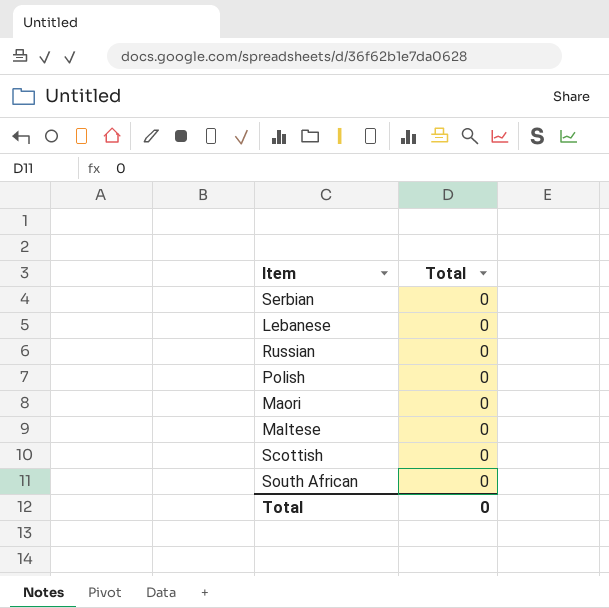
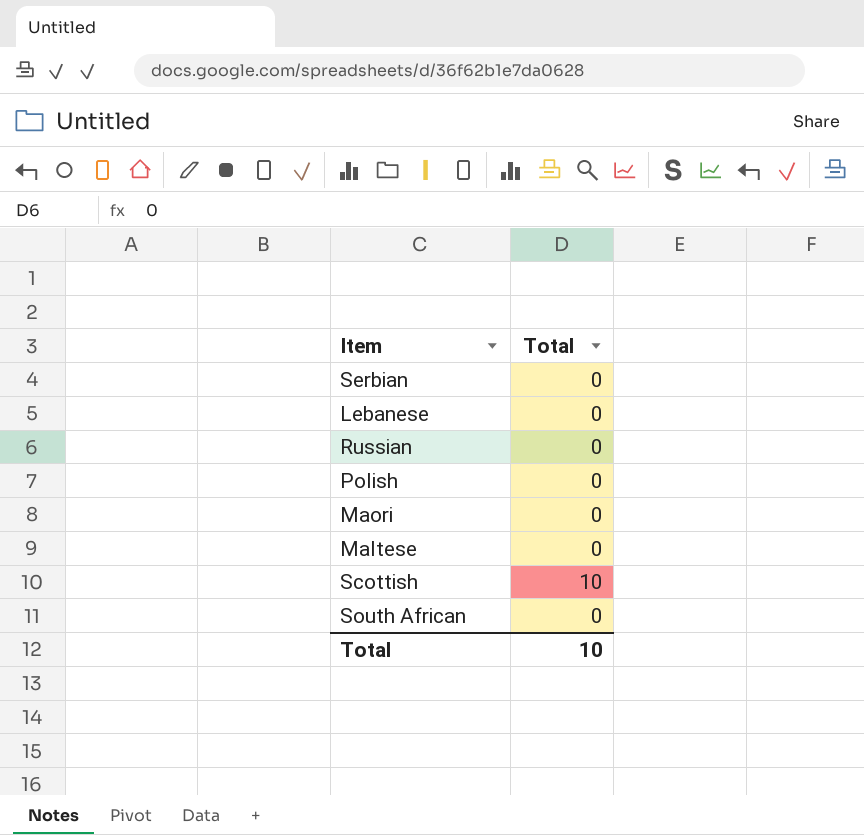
Scottish | Total: 0 -> 10
Total | Total: 0 -> 10

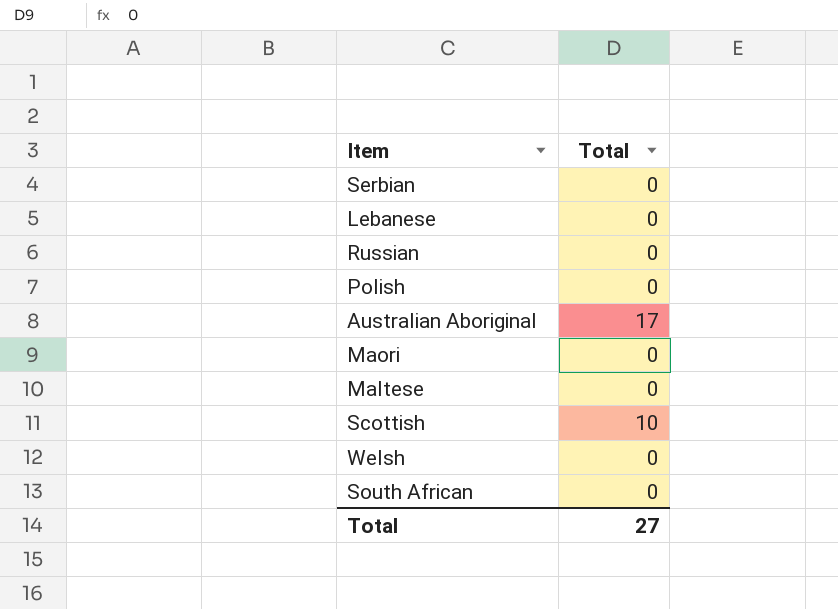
row Australian Aboriginal: none -> 17
row Welsh: none -> 0
Total | Total: 10 -> 27

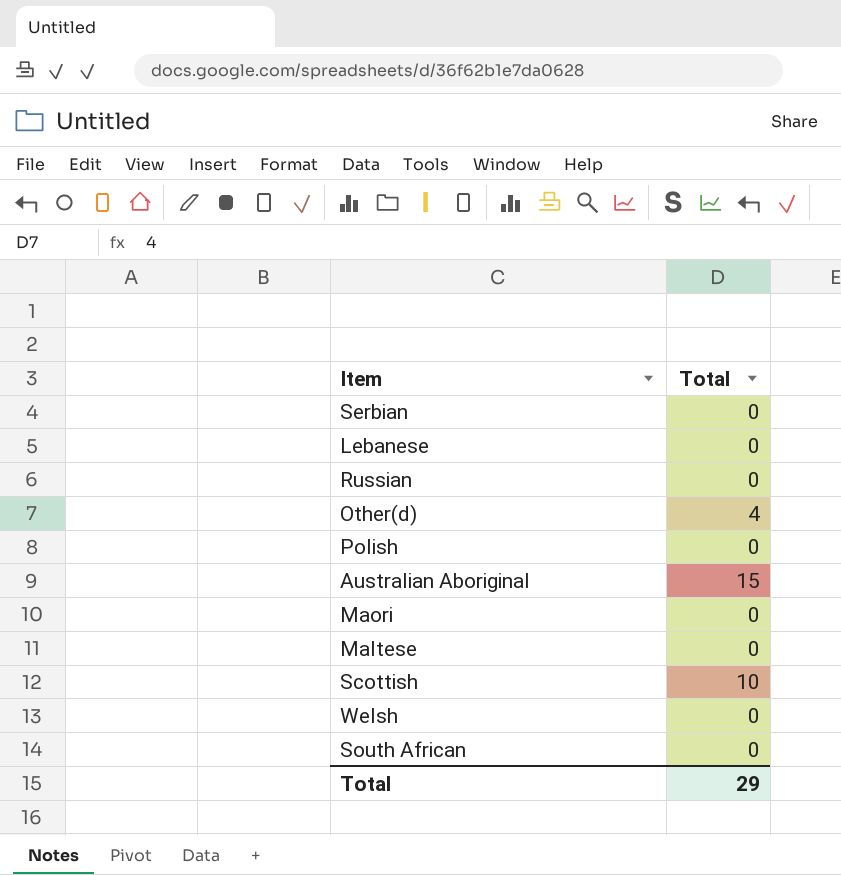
row Other(d): none -> 4
Australian Aboriginal | Total: 17 -> 15
Total | Total: 27 -> 29

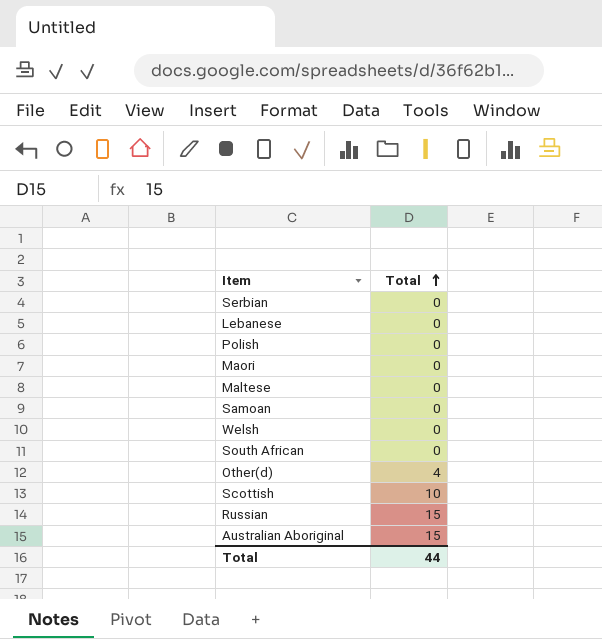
row order: none -> Total ascending
row Samoan: none -> 0
Russian | Total: 0 -> 15
Total | Total: 29 -> 44

